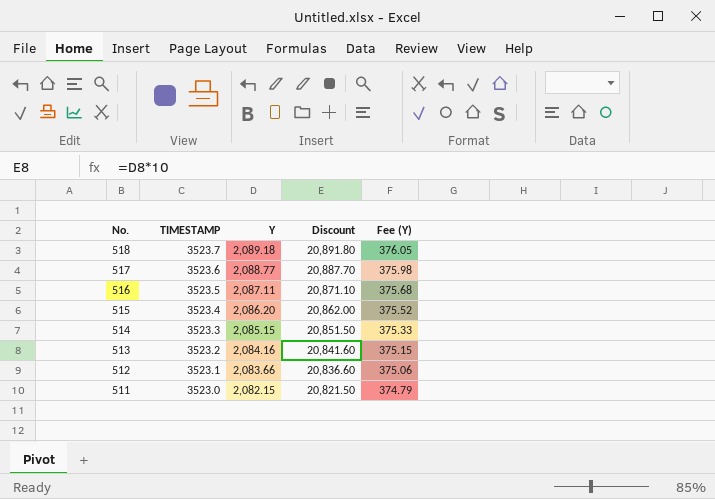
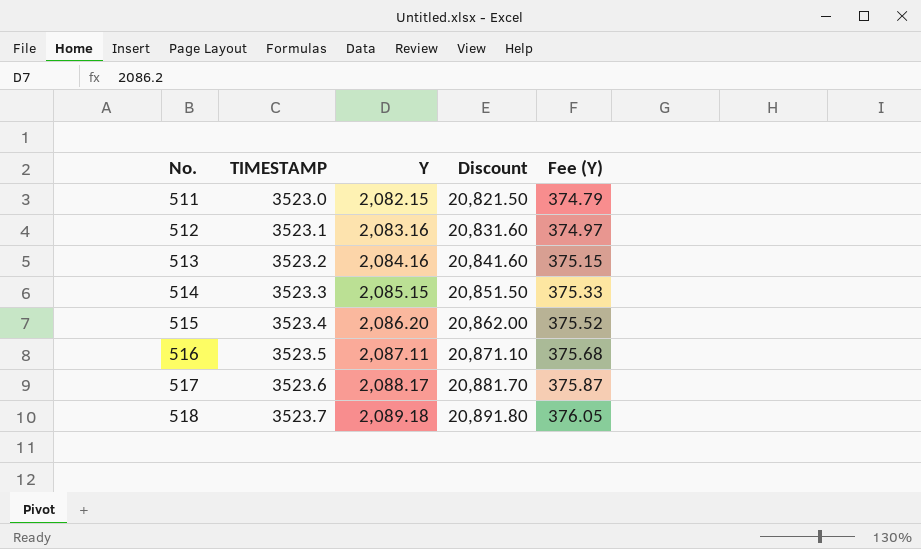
row order: No. descending -> No. ascending
512 | Y: 2,083.66 -> 2,083.16
512 | Discount: 20,836.60 -> 20,831.60
512 | Fee (Y): 375.06 -> 374.97
517 | Y: 2,088.77 -> 2,088.17
517 | Discount: 20,887.70 -> 20,881.70
517 | Fee (Y): 375.98 -> 375.87

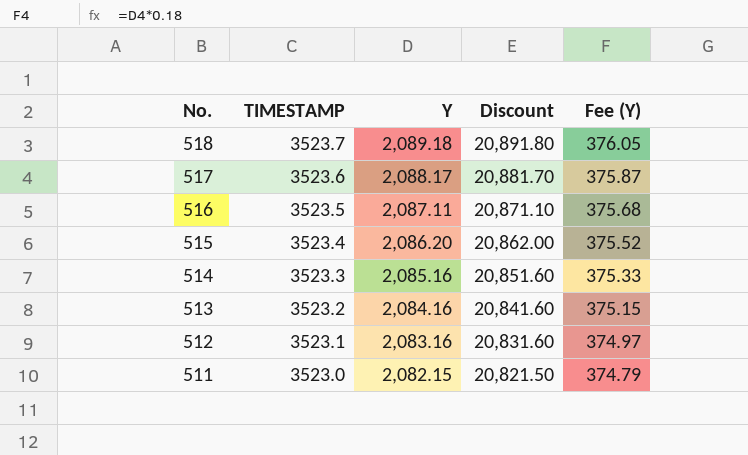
row order: No. ascending -> No. descending
514 | Y: 2,085.15 -> 2,085.16
514 | Discount: 20,851.50 -> 20,851.60

